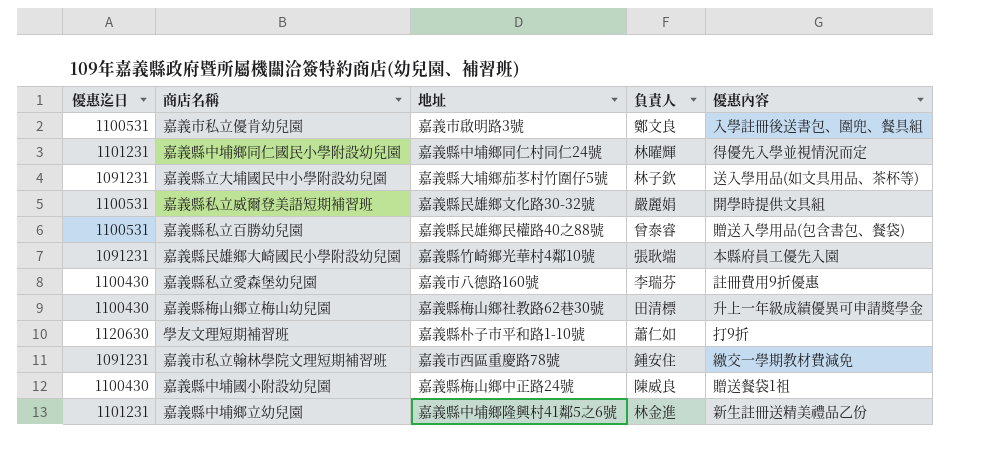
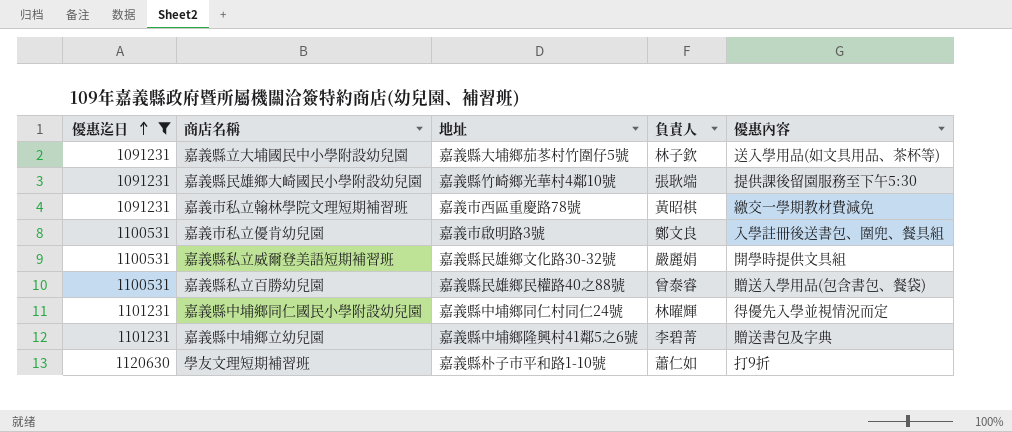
filter: none -> 優惠迄日 != 1100430
row order: none -> 優惠迄日 ascending
嘉義縣民雄鄉大崎國民小學附設幼兒園 | 優惠內容: 本縣府員工優先入園 -> 提供課後留園服務至下午5:30
嘉義市私立翰林學院文理短期補習班 | 負責人: 鍾安住 -> 黃昭棋
嘉義縣中埔鄉立幼兒園 | 負責人: 林金進 -> 李碧菁
嘉義縣中埔鄉立幼兒園 | 優惠內容: 新生註冊送精美禮品乙份 -> 贈送書包及字典

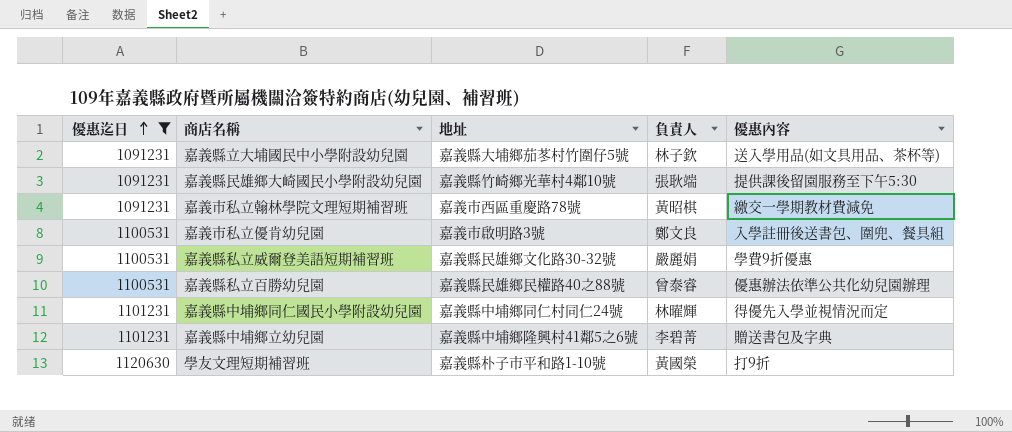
嘉義縣私立威爾登美語短期補習班 | 優惠內容: 開學時提供文具組 -> 學費9折優惠
嘉義縣私立百勝幼兒園 | 優惠內容: 贈送入學用品(包含書包、餐袋) -> 優惠辦法依準公共化幼兒園辦理
學友文理短期補習班 | 負責人: 蕭仁如 -> 黃國榮

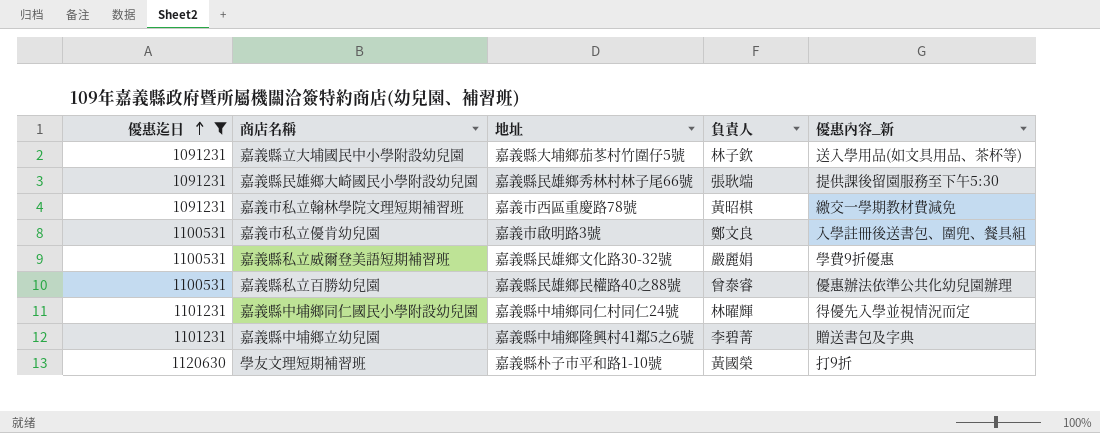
column name: 優惠內容 -> 優惠內容_新
嘉義縣民雄鄉大崎國民小學附設幼兒園 | 地址: 嘉義縣竹崎鄉光華村4鄰10號 -> 嘉義縣民雄鄉秀林村林子尾66號

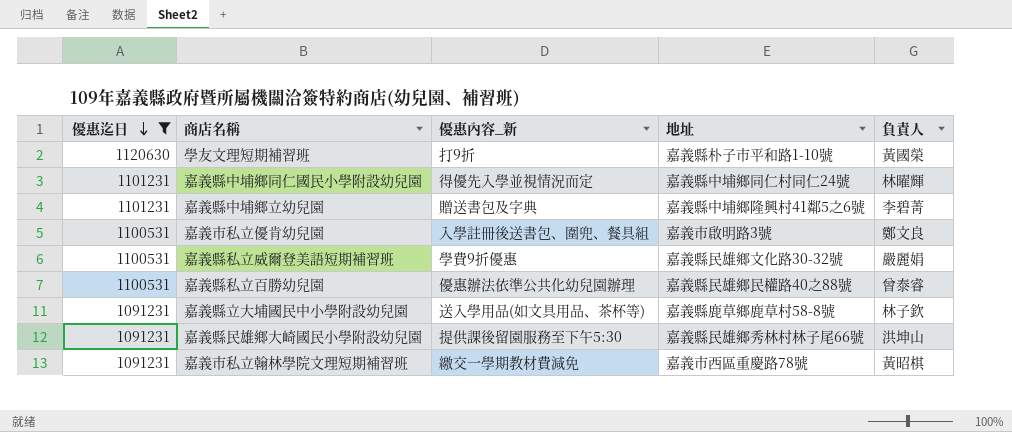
row order: 優惠迄日 ascending -> 優惠迄日 descending
column 優惠內容_新 | position: 5 -> 3
嘉義縣立大埔國民中小學附設幼兒園 | 地址: 嘉義縣大埔鄉茄苳村竹圍仔5號 -> 嘉義縣鹿草鄉鹿草村58-8號
嘉義縣民雄鄉大崎國民小學附設幼兒園 | 負責人: 張耿端 -> 洪坤山

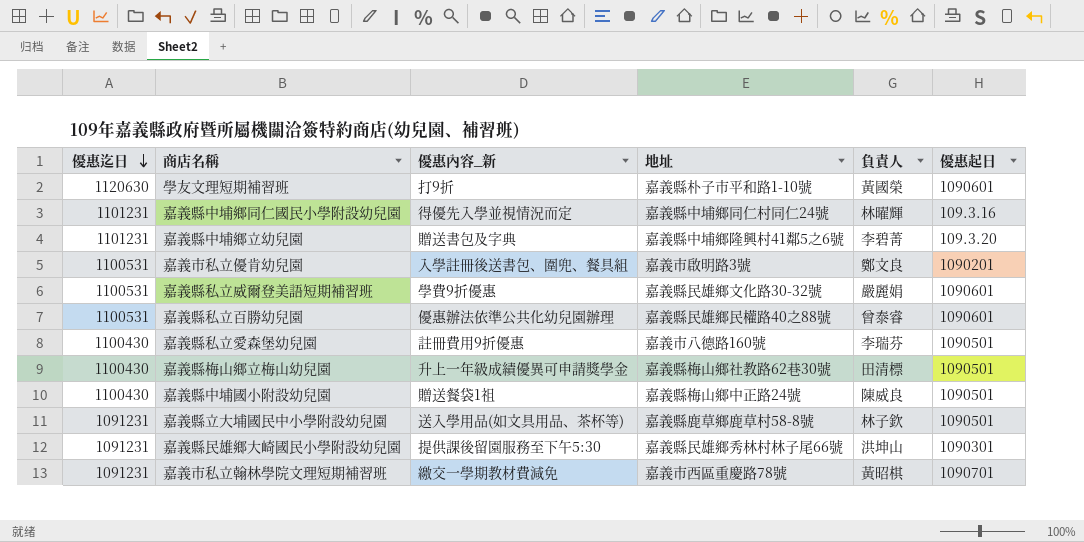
filter: 優惠迄日 != 1100430 -> none
column 優惠起日 | position: none -> 6

